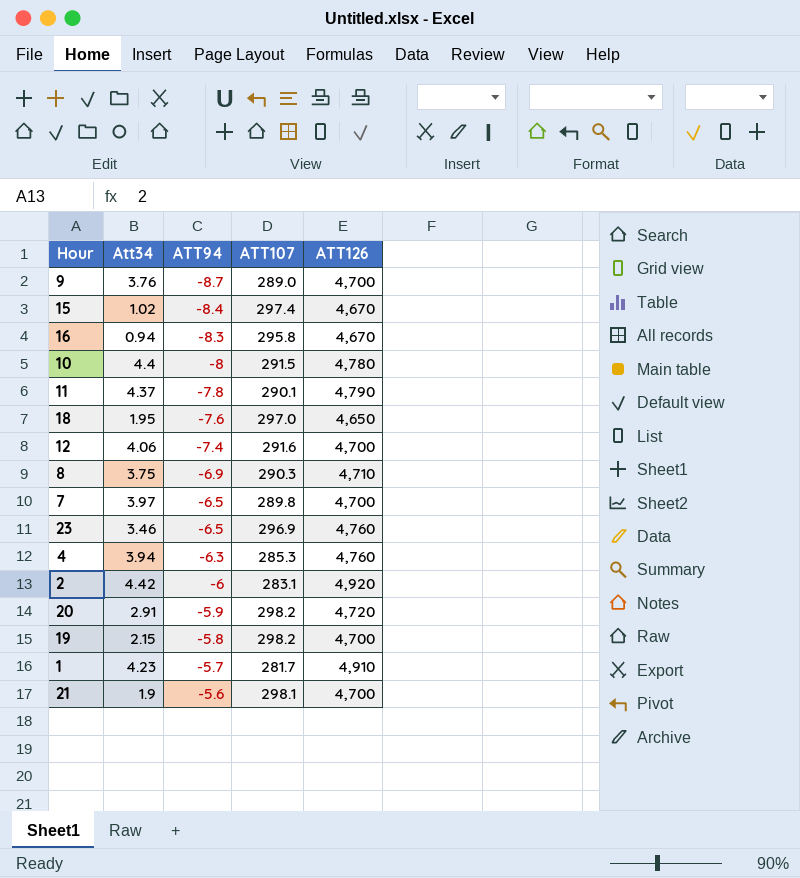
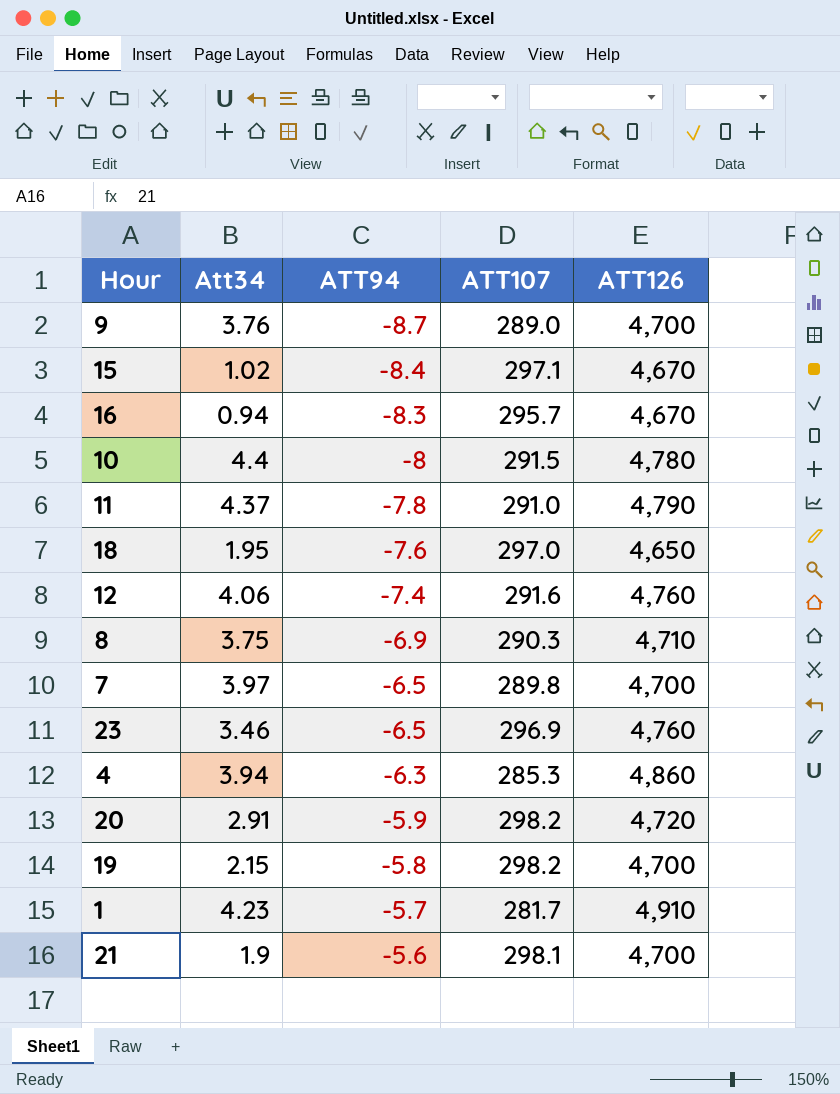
row 2: 4.42 | -6 | 283.1 | 4,920 -> none
15 | ATT107: 297.4 -> 297.1
16 | ATT107: 295.8 -> 295.7
11 | ATT107: 290.1 -> 291.0
12 | ATT126: 4,700 -> 4,760
4 | ATT126: 4,760 -> 4,860

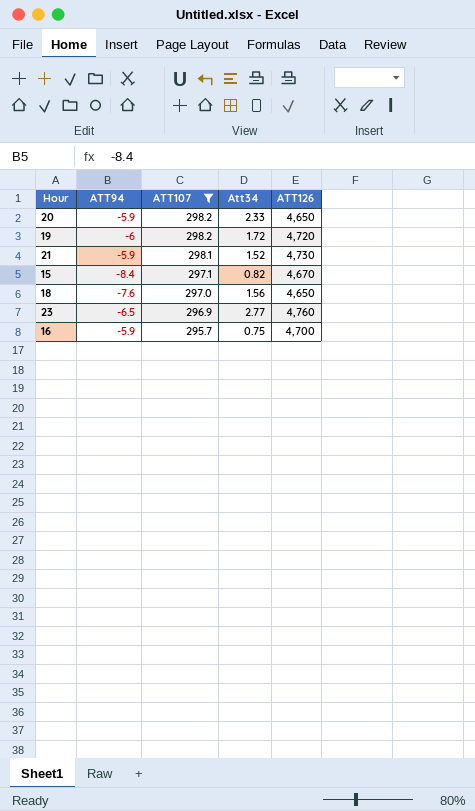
filter: none -> ATT107 >= 295.7
row order: ATT94 ascending -> ATT107 descending
column Att34 | position: 2 -> 4
20 | Att34: 2.91 -> 2.33
20 | ATT126: 4,720 -> 4,650
19 | ATT94: -5.8 -> -6
19 | Att34: 2.15 -> 1.72
19 | ATT126: 4,700 -> 4,720
21 | ATT94: -5.6 -> -5.9
21 | Att34: 1.9 -> 1.52
21 | ATT126: 4,700 -> 4,730
15 | Att34: 1.02 -> 0.82
18 | Att34: 1.95 -> 1.56
23 | Att34: 3.46 -> 2.77
16 | ATT94: -8.3 -> -5.9
16 | Att34: 0.94 -> 0.75
16 | ATT126: 4,670 -> 4,700

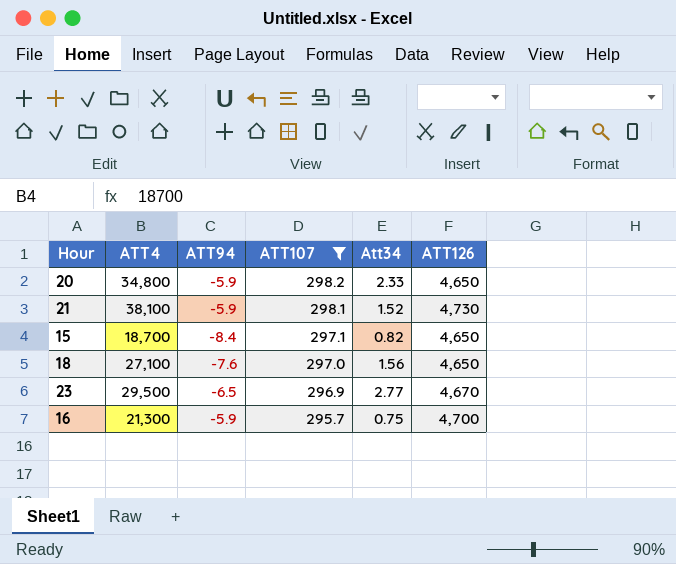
column ATT4 | position: none -> 2
row 19: -6 | 298.2 | 1.72 | 4,720 -> none
15 | ATT126: 4,670 -> 4,650
23 | ATT126: 4,760 -> 4,670

